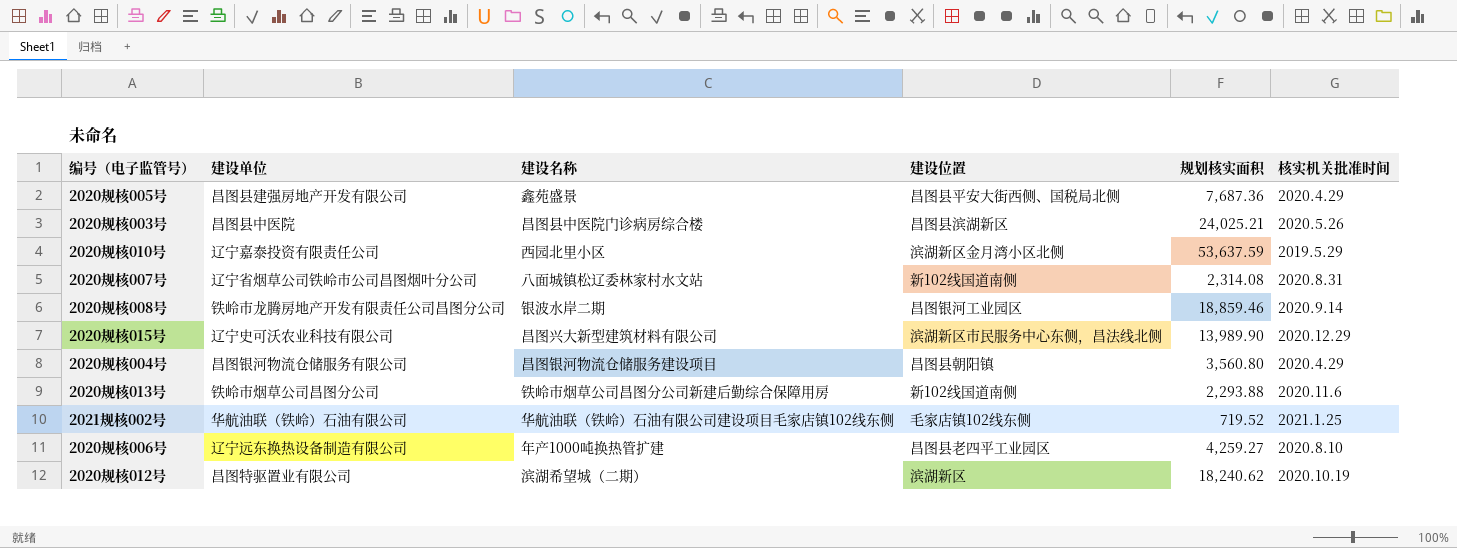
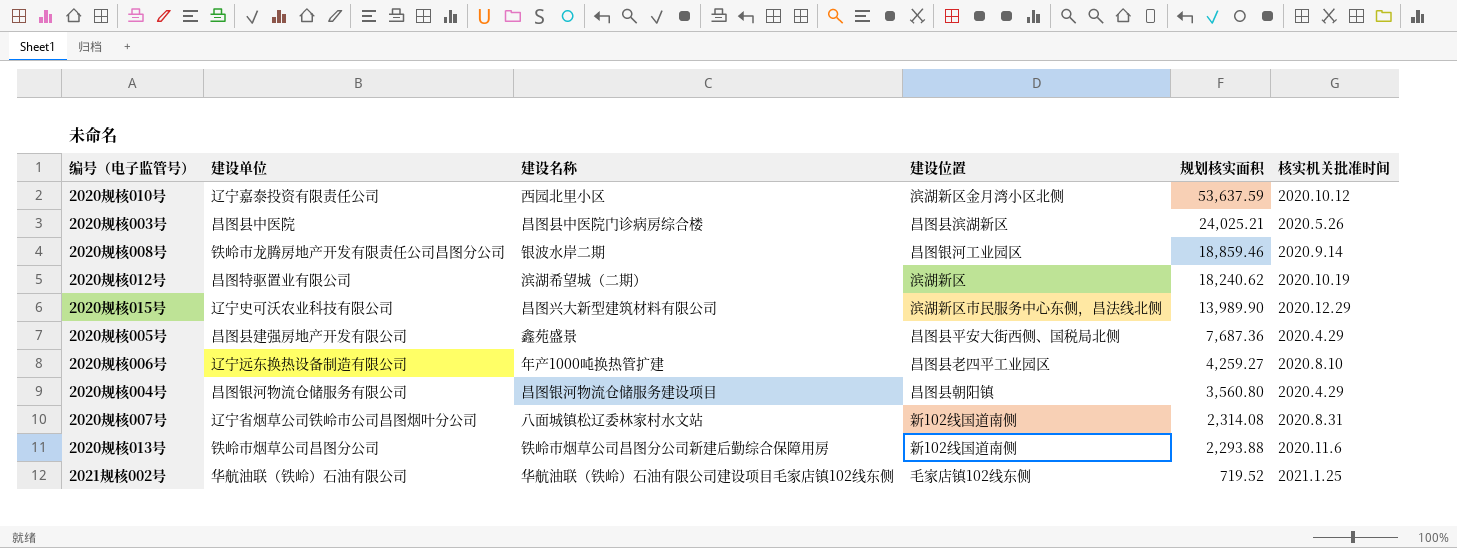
row order: none -> 规划核实面积 descending
2020规核010号 | 核实机关批准时间: 2019.5.29 -> 2020.10.12

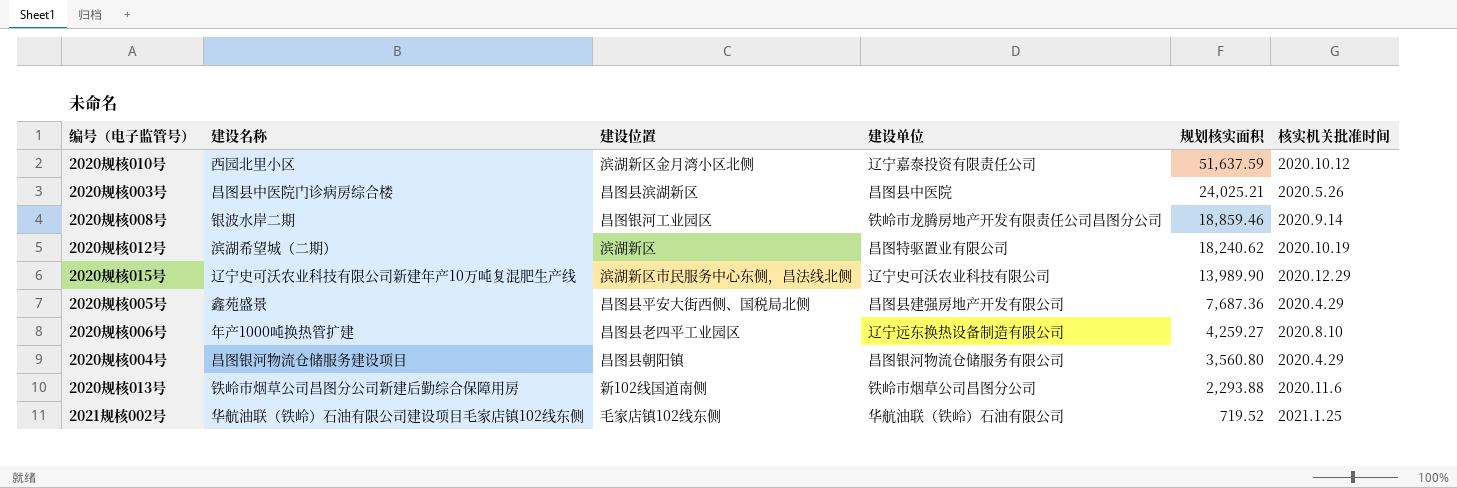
column 建设单位 | position: 2 -> 4
row 2020规核007号: 辽宁省烟草公司铁岭市公司昌图烟叶分公司 | 八面城镇松辽委林家村水文站 | 新102线国道南侧 | 2,314.08 | 2020.8.31 -> none
2020规核010号 | 规划核实面积: 53,637.59 -> 51,637.59
2020规核015号 | 建设名称: 昌图兴大新型建筑材料有限公司 -> 辽宁史可沃农业科技有限公司新建年产10万吨复混肥生产线

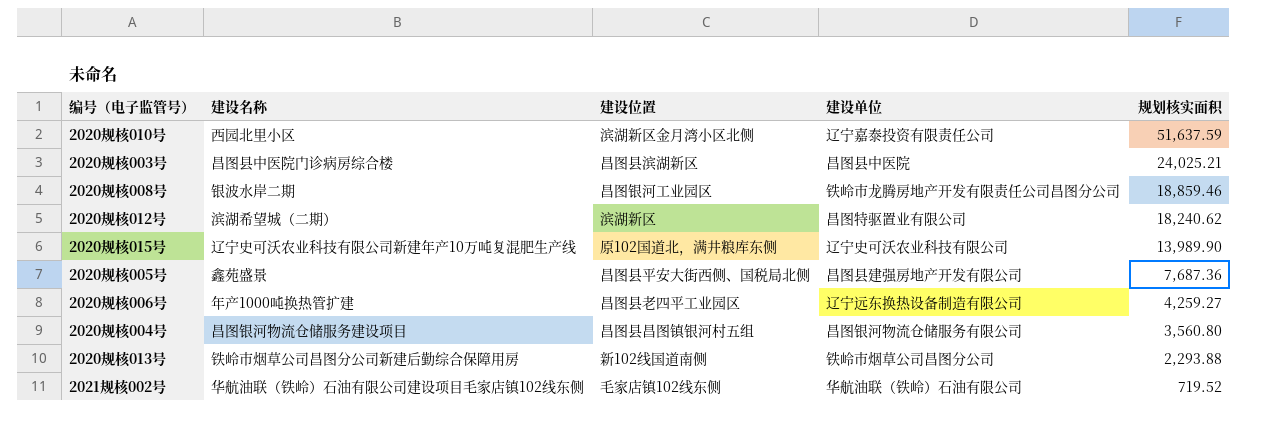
column 核实机关批准时间 | position: 6 -> none
2020规核015号 | 建设位置: 滨湖新区市民服务中心东侧，昌法线北侧 -> 原102国道北，满井粮库东侧
2020规核004号 | 建设位置: 昌图县朝阳镇 -> 昌图县昌图镇银河村五组

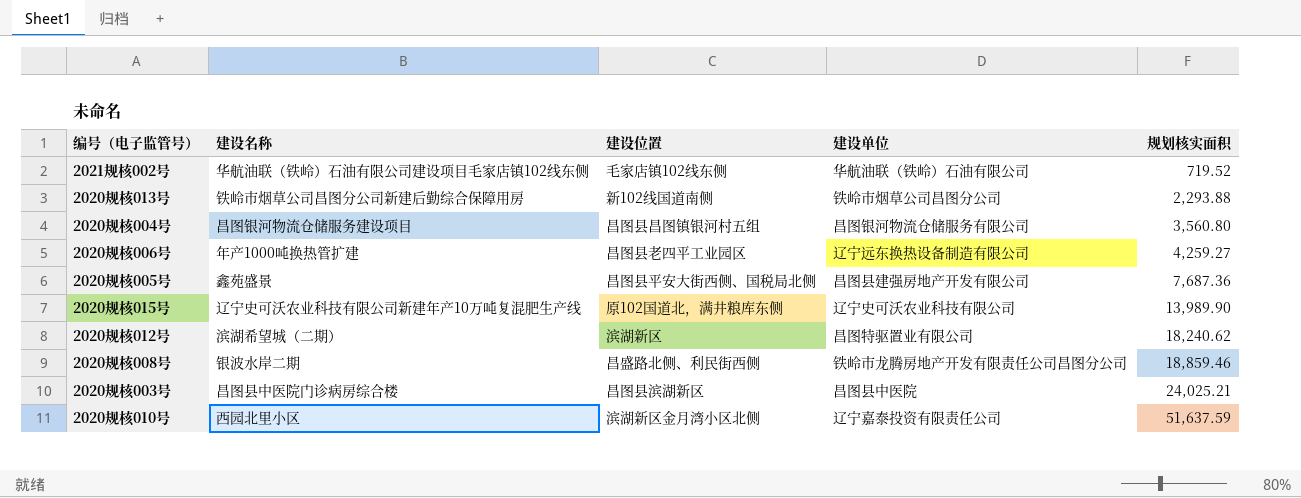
row order: 规划核实面积 descending -> 规划核实面积 ascending
2020规核008号 | 建设位置: 昌图银河工业园区 -> 昌盛路北侧、利民街西侧

